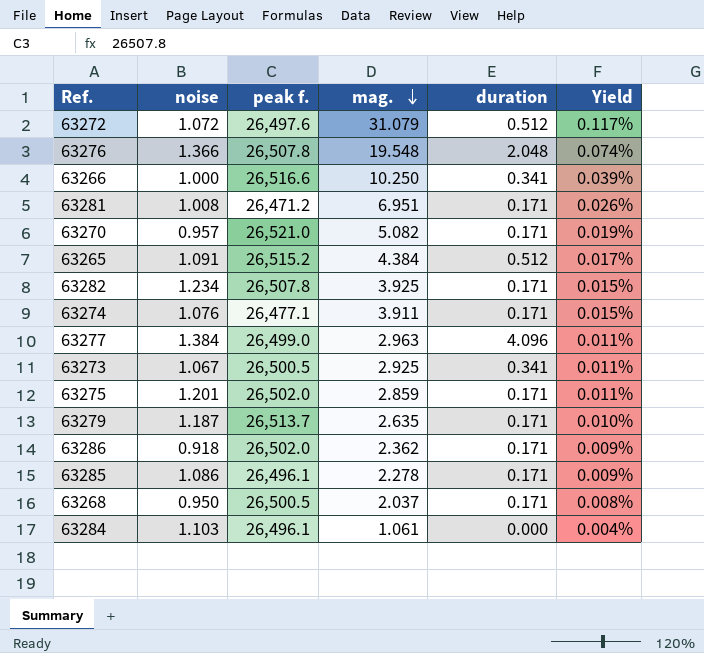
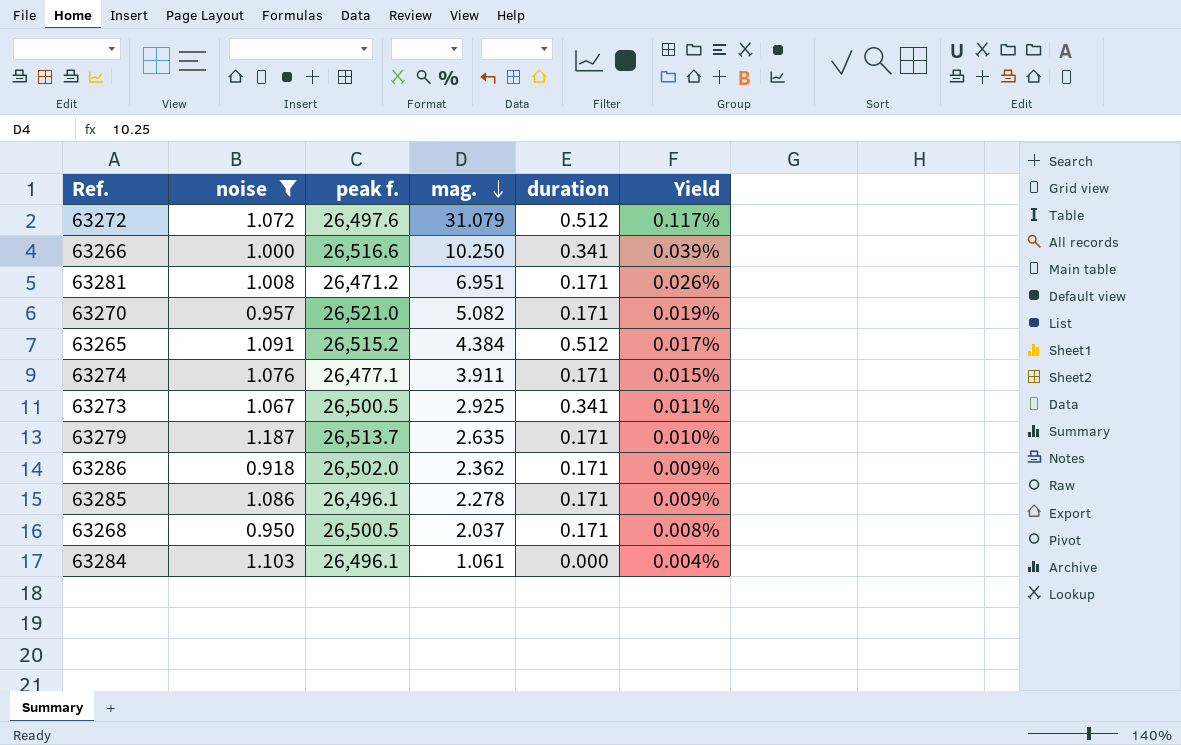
filter: none -> noise <= 1.187

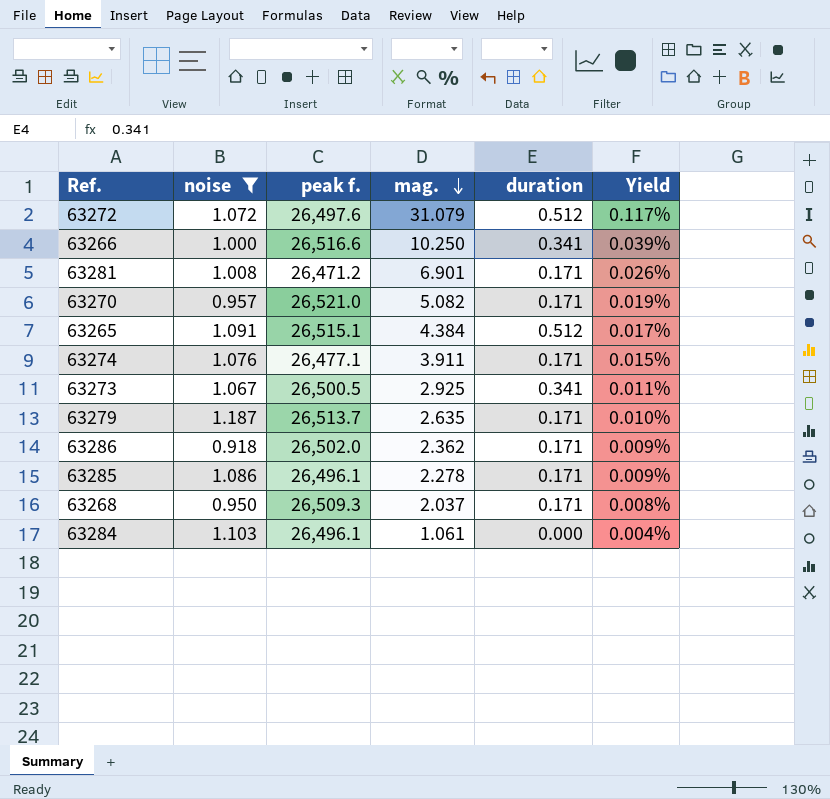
63281 | mag.: 6.951 -> 6.901
63265 | peak f.: 26,515.2 -> 26,515.1
63268 | peak f.: 26,500.5 -> 26,509.3

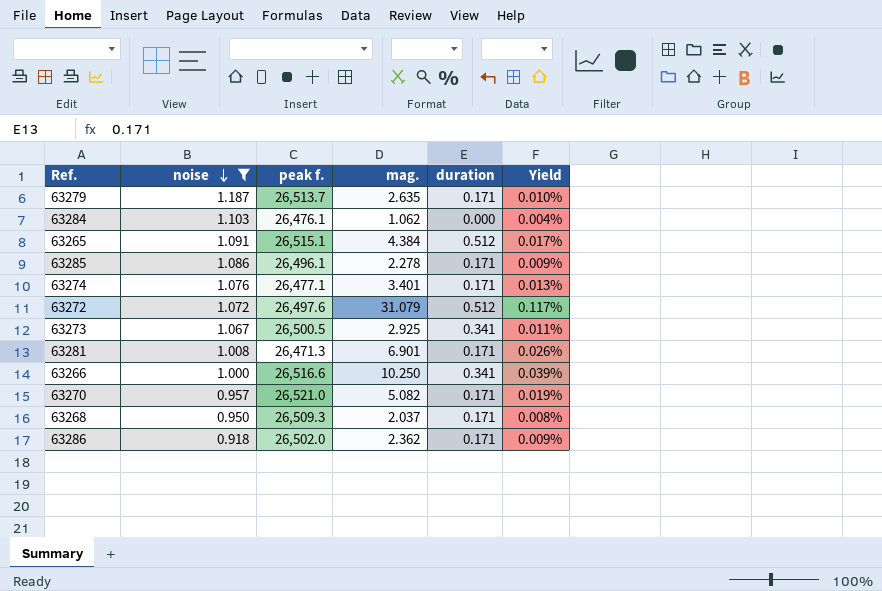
row order: mag. descending -> noise descending
63284 | peak f.: 26,496.1 -> 26,476.1
63284 | mag.: 1.061 -> 1.062
63274 | mag.: 3.911 -> 3.401
63274 | Yield: 0.015% -> 0.013%
63281 | peak f.: 26,471.2 -> 26,471.3

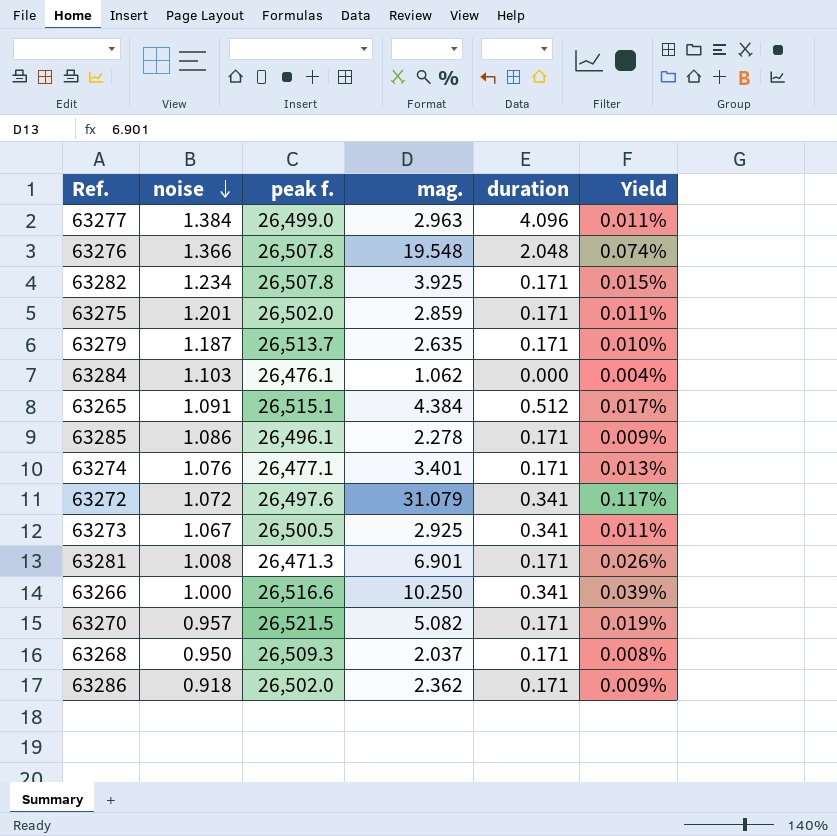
filter: noise <= 1.187 -> none
63272 | duration: 0.512 -> 0.341
63270 | peak f.: 26,521.0 -> 26,521.5

